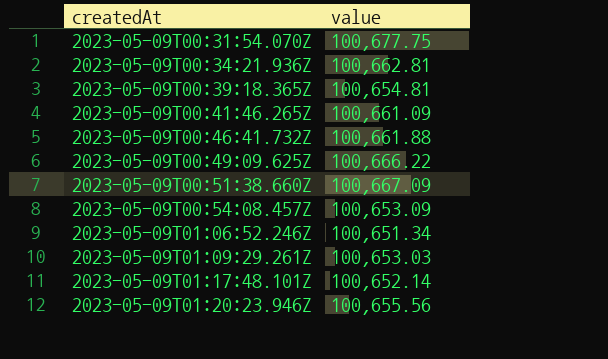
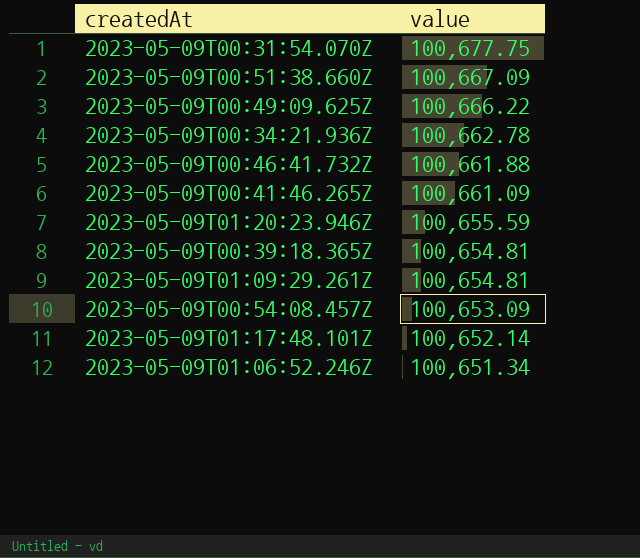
row order: createdAt ascending -> value descending
2023-05-09T00:34:21.936Z | value: 100,662.81 -> 100,662.78
2023-05-09T01:20:23.946Z | value: 100,655.56 -> 100,655.59
2023-05-09T01:09:29.261Z | value: 100,653.03 -> 100,654.81

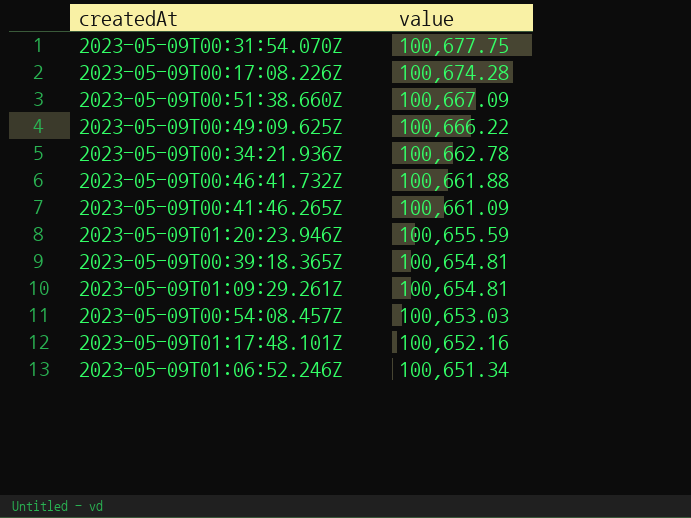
row 2023-05-09T00:17:08.226Z: none -> 100,674.28
2023-05-09T00:54:08.457Z | value: 100,653.09 -> 100,653.03
2023-05-09T01:17:48.101Z | value: 100,652.14 -> 100,652.16

